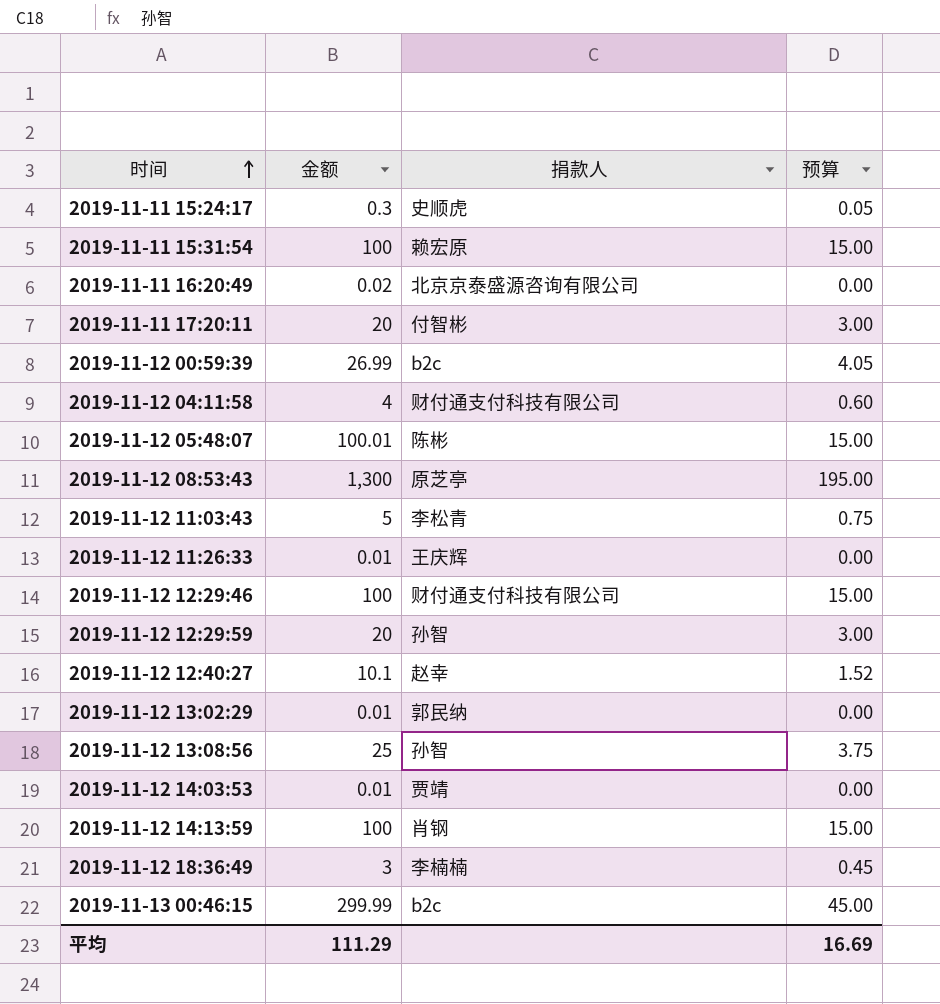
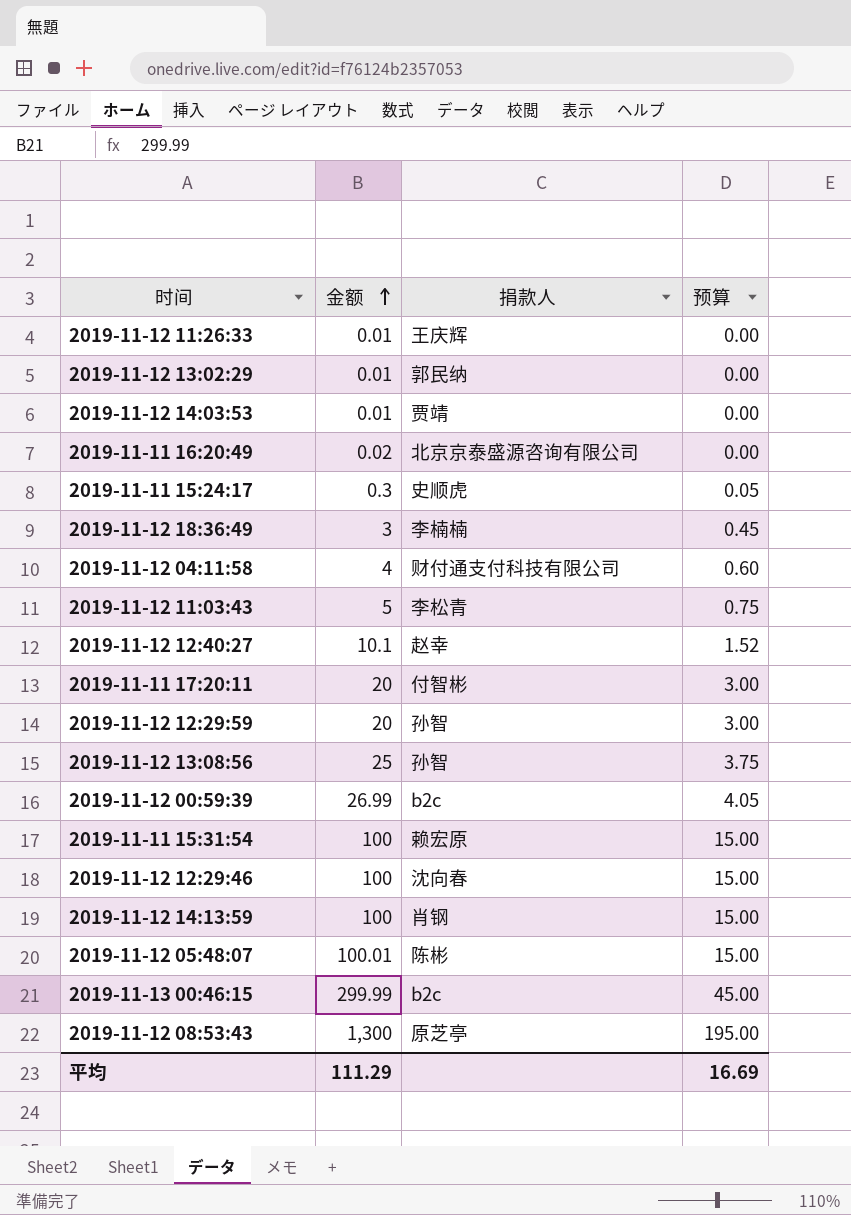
row order: 时间 ascending -> 金额 ascending
2019-11-12 12:29:46 | 捐款人: 财付通支付科技有限公司 -> 沈向春

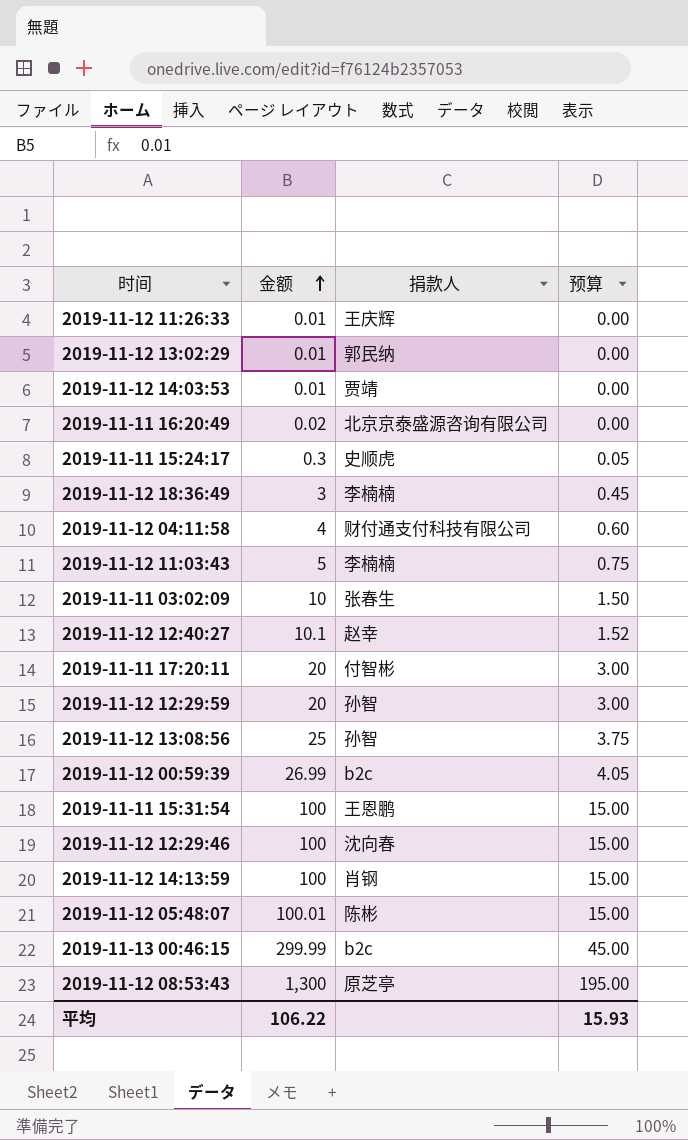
2019-11-12 11:03:43 | 捐款人: 李松青 -> 李楠楠
row 2019-11-11 03:02:09: none -> 10 | 张春生 | 1.50
2019-11-11 15:31:54 | 捐款人: 赖宏原 -> 王恩鹏
平均 | 金额: 111.29 -> 106.22
平均 | 预算: 16.69 -> 15.93

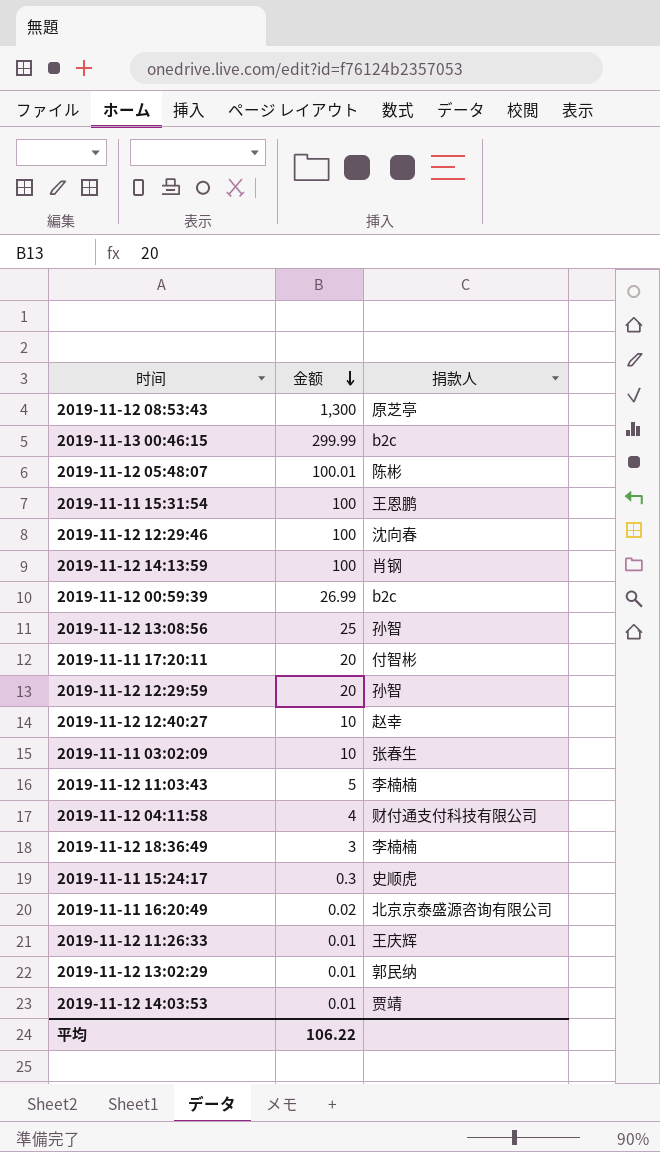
row order: 金额 ascending -> 金额 descending
column 预算 | formula: [金额] * 0.15 -> none
2019-11-12 12:40:27 | 金额: 10.1 -> 10

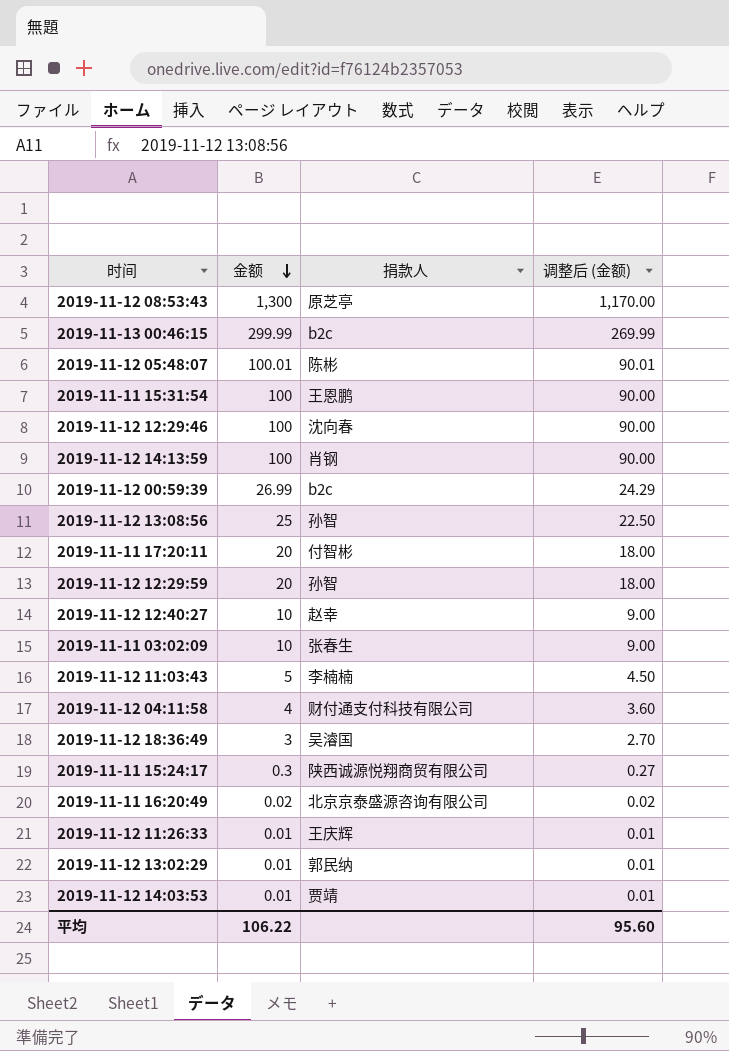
column 调整后 (金额) | formula: none -> [金额] * 0.9
2019-11-12 18:36:49 | 捐款人: 李楠楠 -> 吴濬国
2019-11-11 15:24:17 | 捐款人: 史顺虎 -> 陕西诚源悦翔商贸有限公司

